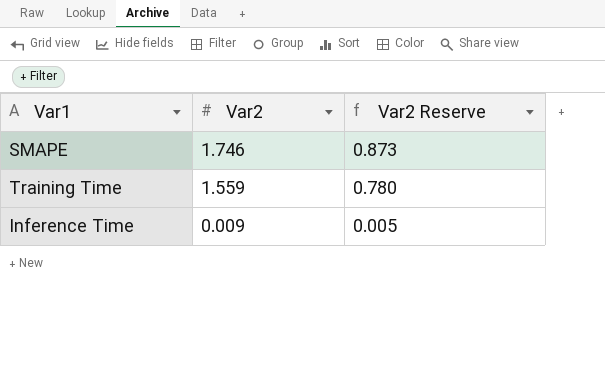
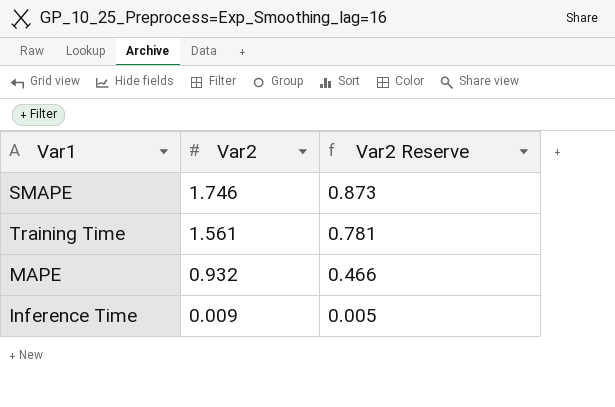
Training Time | Var2: 1.559 -> 1.561
Training Time | Var2 Reserve: 0.780 -> 0.781
row MAPE: none -> 0.932 | 0.466

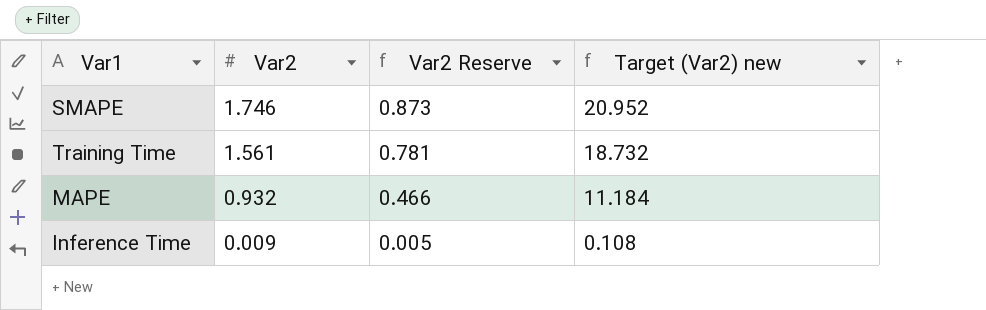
column Target (Var2) new | formula: none -> [Var2] * 12

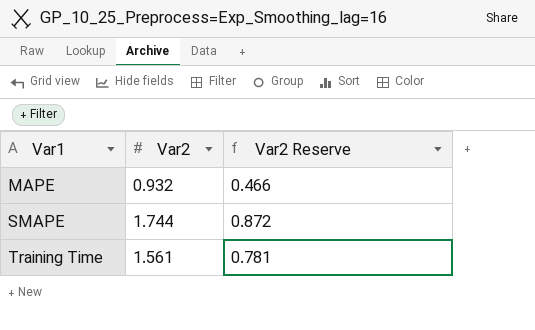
row order: Var2 descending -> Var1 ascending
column Target (Var2) new | formula: [Var2] * 12 -> none
row Inference Time: 0.009 | 0.005 | 0.108 -> none
SMAPE | Var2: 1.746 -> 1.744
SMAPE | Var2 Reserve: 0.873 -> 0.872

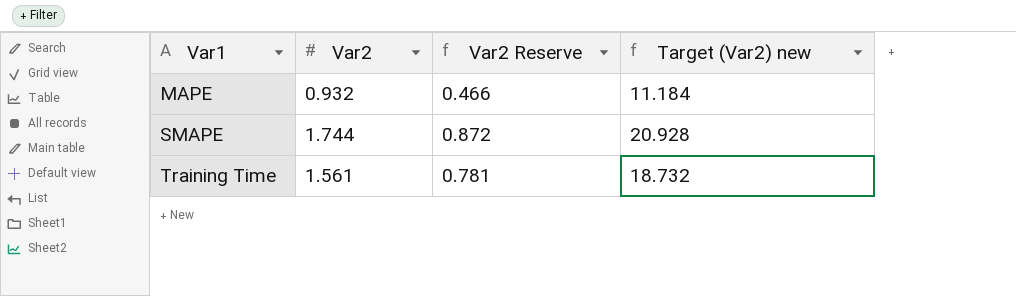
column Target (Var2) new | formula: none -> [Var2] * 12

